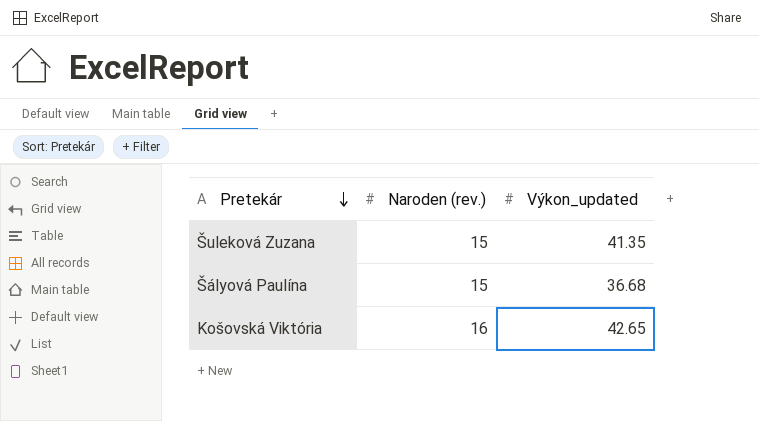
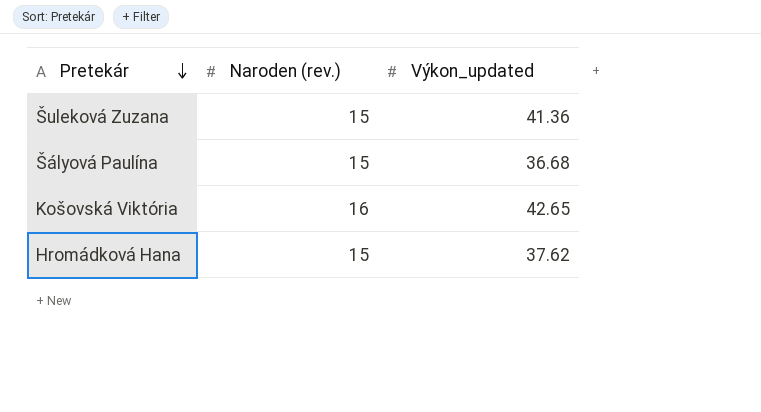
Šuleková Zuzana | Výkon_updated: 41.35 -> 41.36
row Hromádková Hana: none -> 15 | 37.62

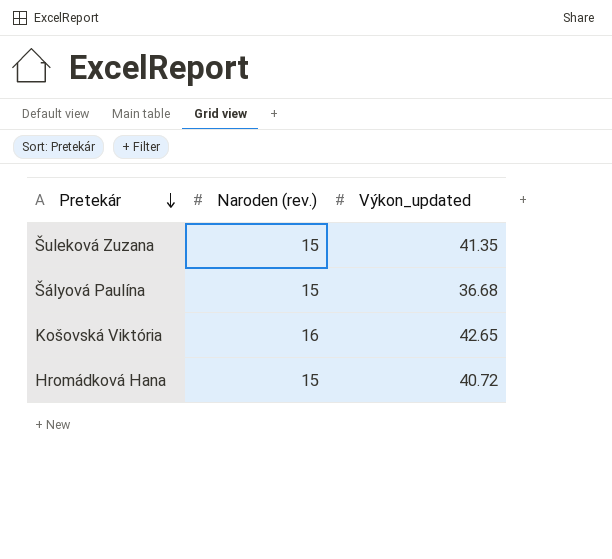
Šuleková Zuzana | Výkon_updated: 41.36 -> 41.35
Hromádková Hana | Výkon_updated: 37.62 -> 40.72

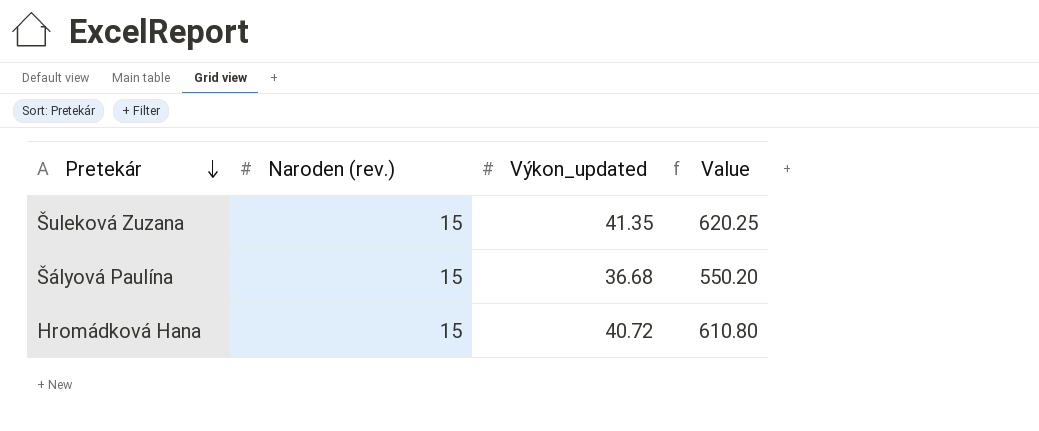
column Value | formula: none -> [Naroden (rev.)] * [Výkon_updated]
row Košovská Viktória: 16 | 42.65 -> none

